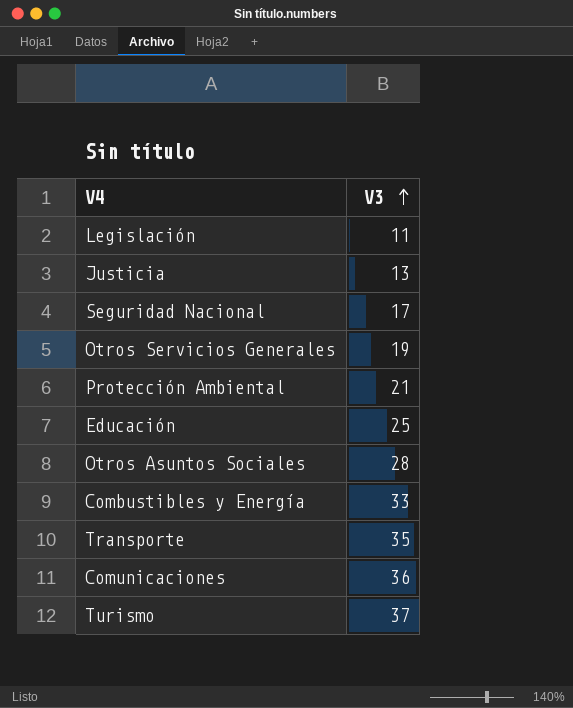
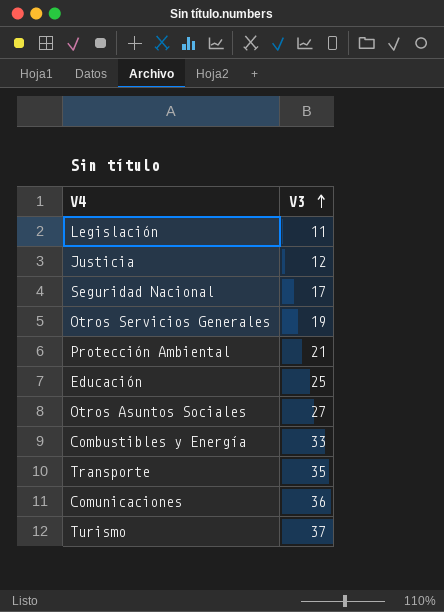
Justicia | V3: 13 -> 12
Otros Asuntos Sociales | V3: 28 -> 27

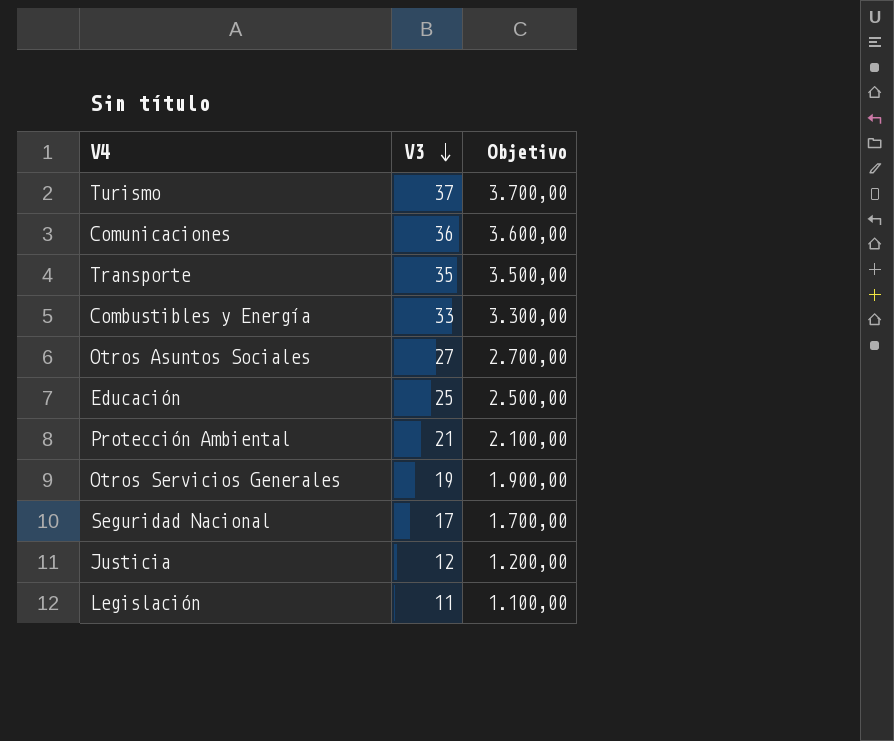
row order: V3 ascending -> V3 descending
column Objetivo | formula: none -> [V3] * 100

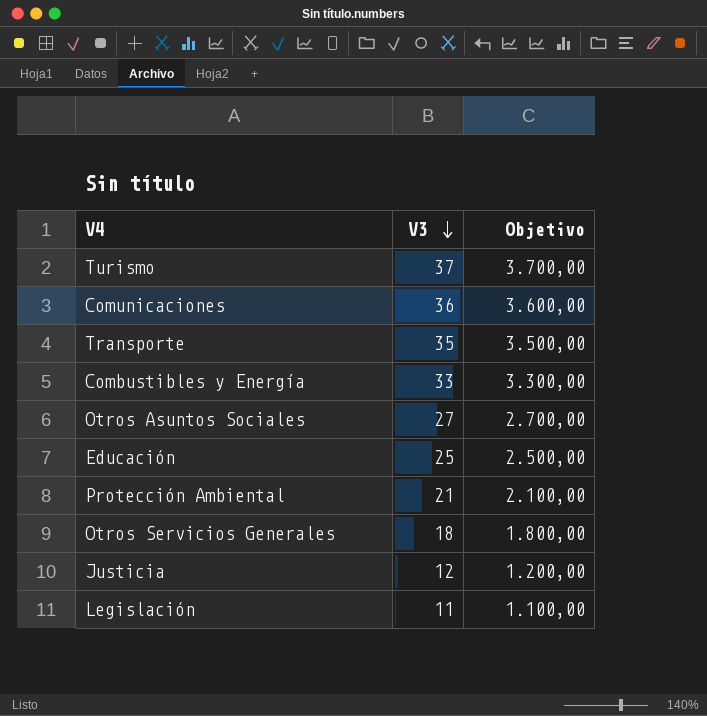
row Seguridad Nacional: 17 | 1.700,00 -> none
Otros Servicios Generales | V3: 19 -> 18
Otros Servicios Generales | Objetivo: 1.900,00 -> 1.800,00

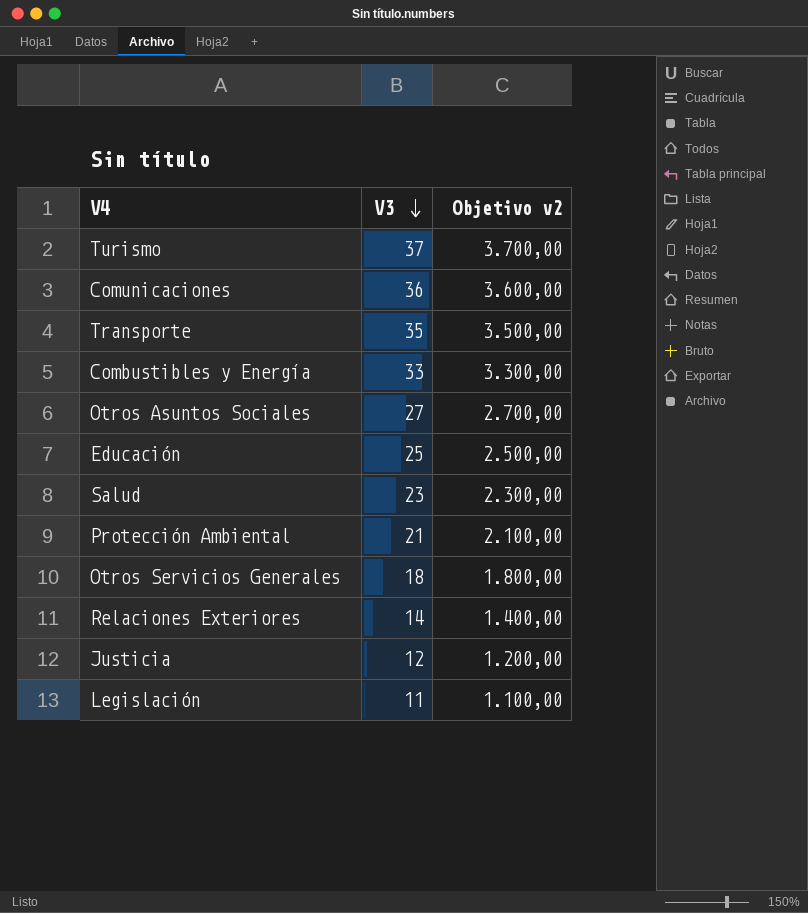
column name: Objetivo -> Objetivo v2
row Salud: none -> 23 | 2.300,00
row Relaciones Exteriores: none -> 14 | 1.400,00

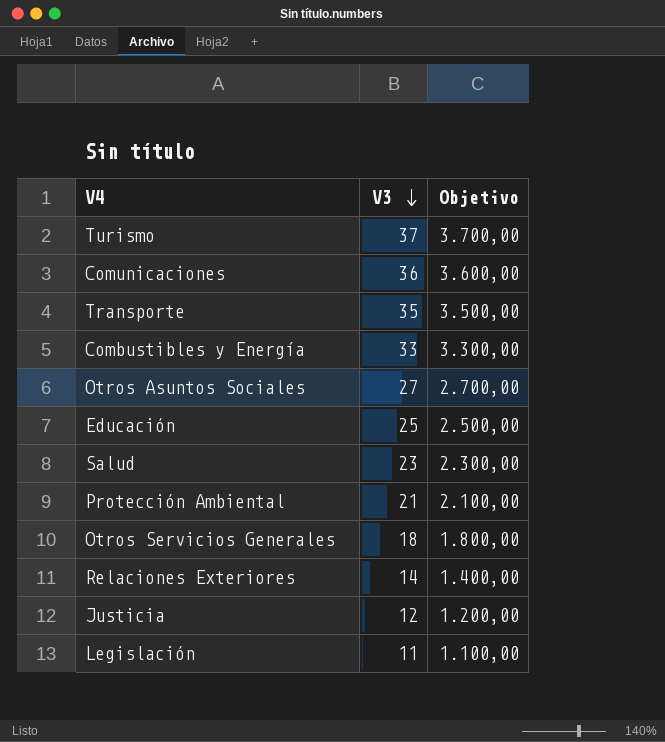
column name: Objetivo v2 -> Objetivo

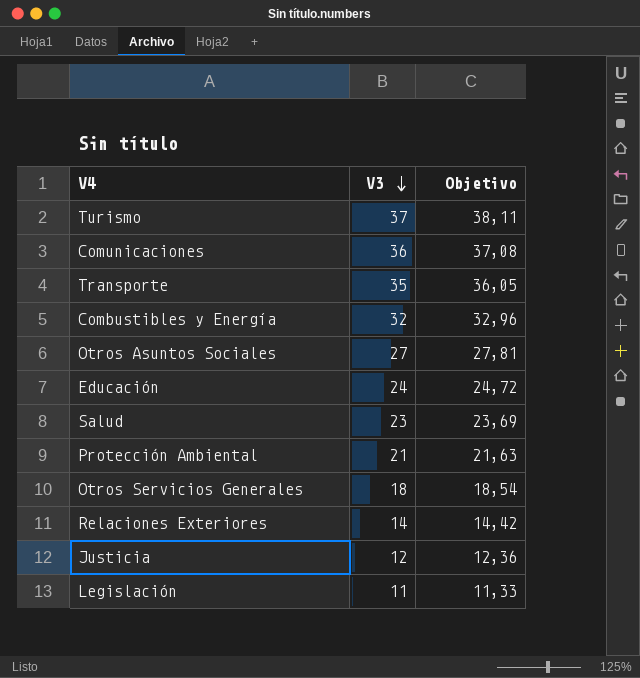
column Objetivo | formula: [V3] * 100 -> [V3] * 1,03
Combustibles y Energía | V3: 33 -> 32
Educación | V3: 25 -> 24

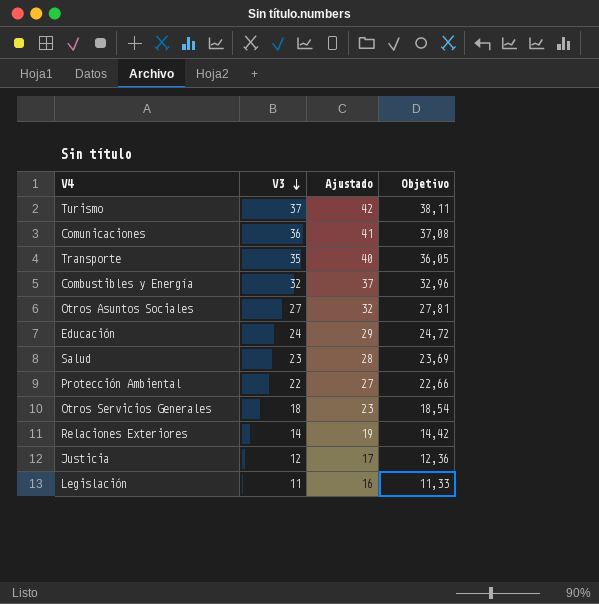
column Ajustado | formula: none -> [V3] + 5
Protección Ambiental | V3: 21 -> 22
Protección Ambiental | Objetivo: 21,63 -> 22,66

